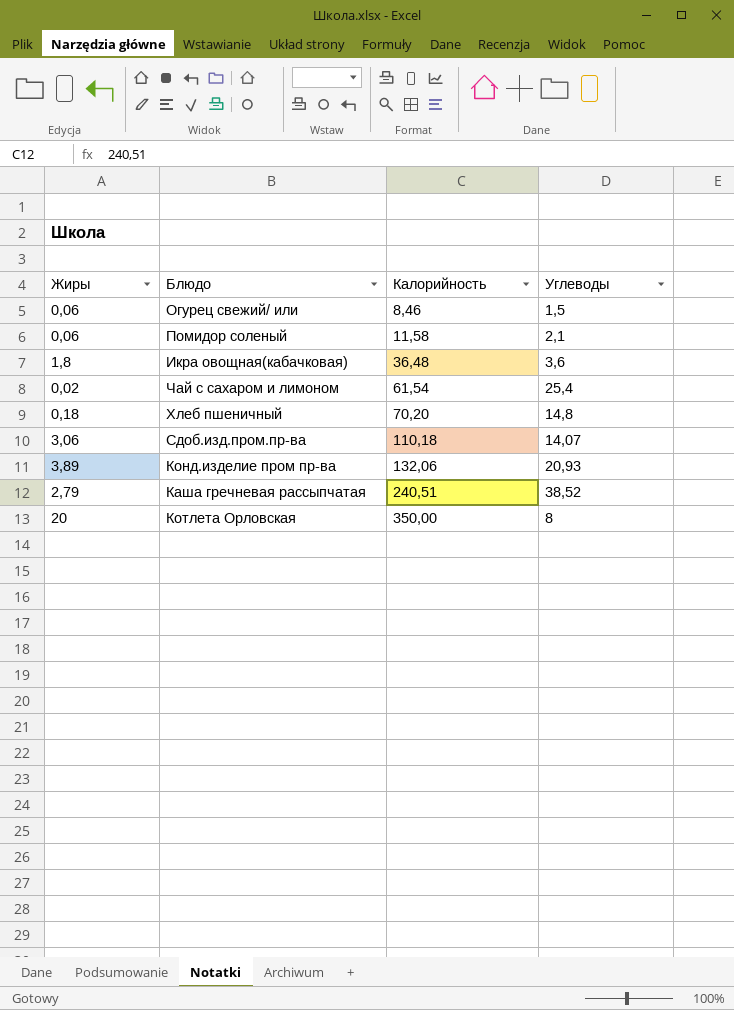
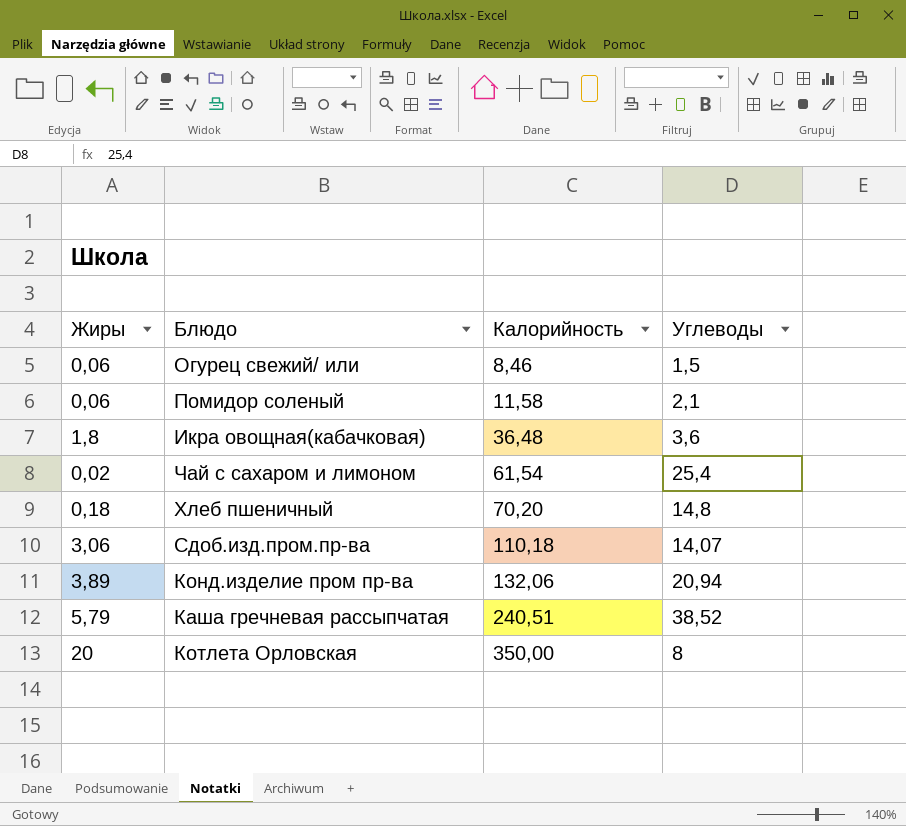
Конд.изделие пром пр-ва | Углеводы: 20,93 -> 20,94
Каша гречневая рассыпчатая | Жиры: 2,79 -> 5,79

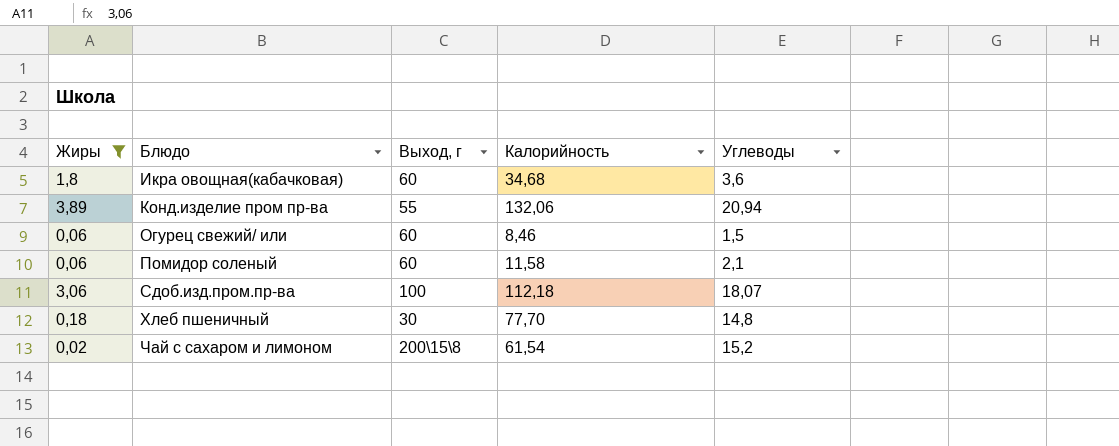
filter: none -> Жиры <= 3,89
row order: Калорийность ascending -> Блюдо ascending
column Выход, г | position: none -> 3
Икра овощная(кабачковая) | Калорийность: 36,48 -> 34,68
Сдоб.изд.пром.пр-ва | Калорийность: 110,18 -> 112,18
Сдоб.изд.пром.пр-ва | Углеводы: 14,07 -> 18,07
Хлеб пшеничный | Калорийность: 70,20 -> 77,70
Чай с сахаром и лимоном | Углеводы: 25,4 -> 15,2

